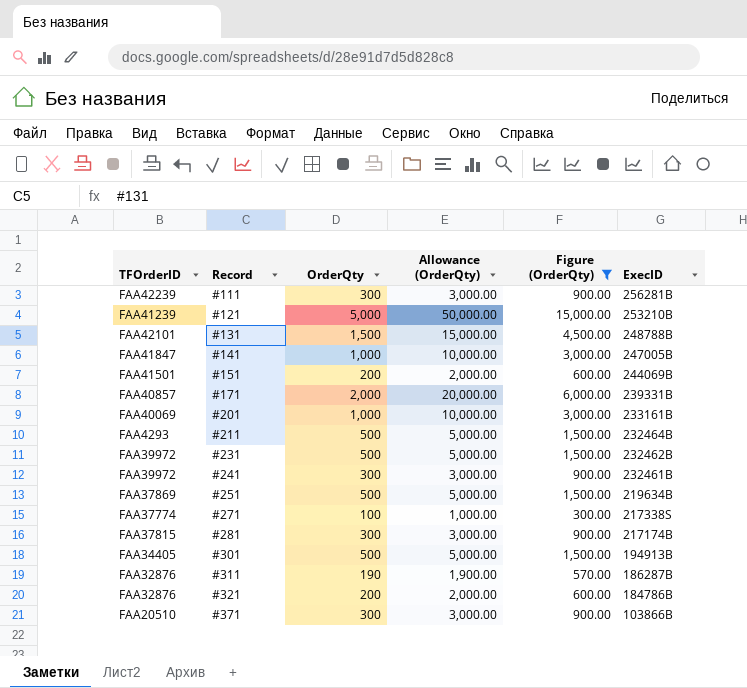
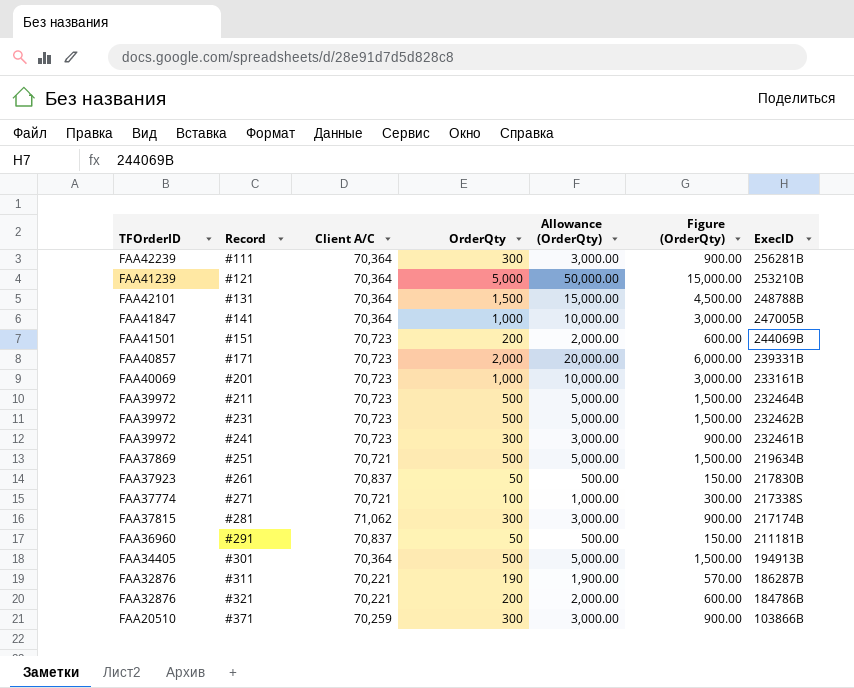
filter: Figure (OrderQty) != 150.00 -> none
column Client A/C | position: none -> 3
#211 | TFOrderID: FAA4293 -> FAA39972

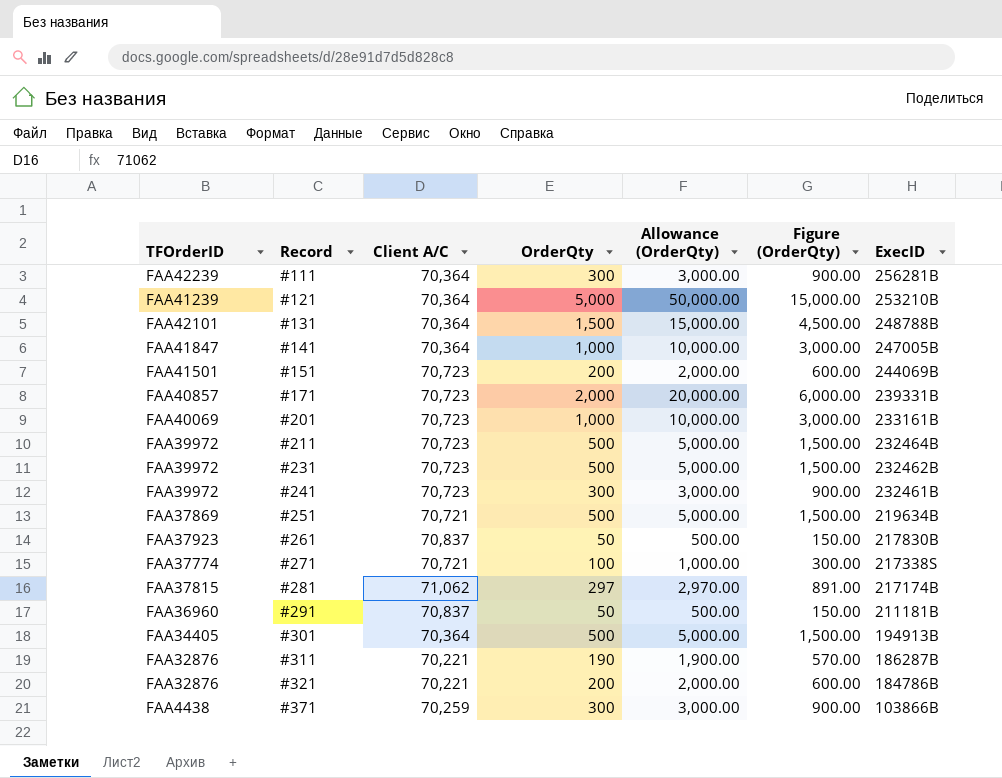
#281 | OrderQty: 300 -> 297
#281 | Allowance (OrderQty): 3,000.00 -> 2,970.00
#281 | Figure (OrderQty): 900.00 -> 891.00
#371 | TFOrderID: FAA20510 -> FAA4438

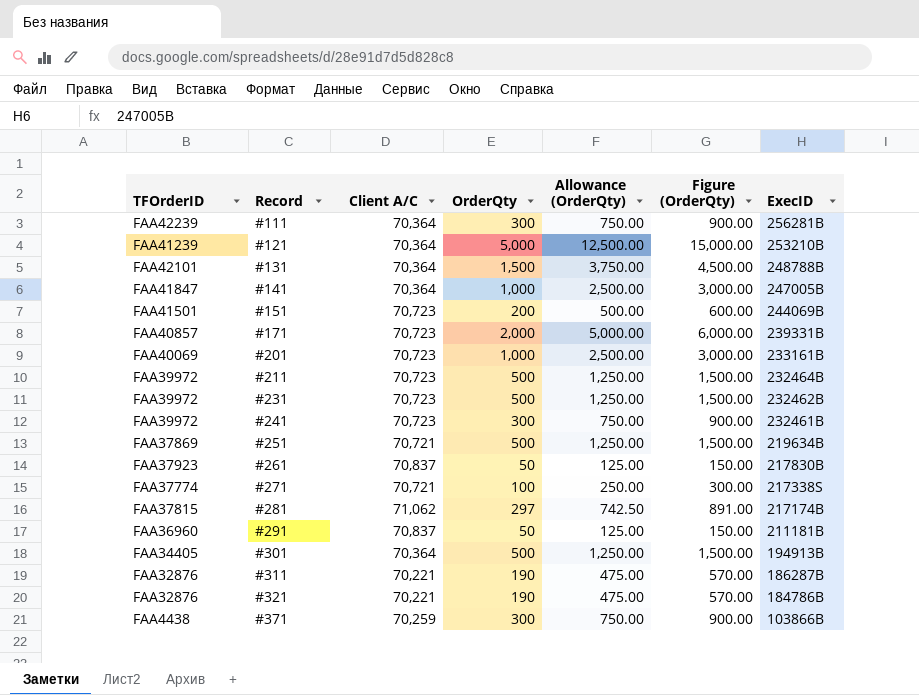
column Allowance (OrderQty) | formula: [OrderQty] * 10 -> [OrderQty] * 2.5
#321 | OrderQty: 200 -> 190
#321 | Figure (OrderQty): 600.00 -> 570.00

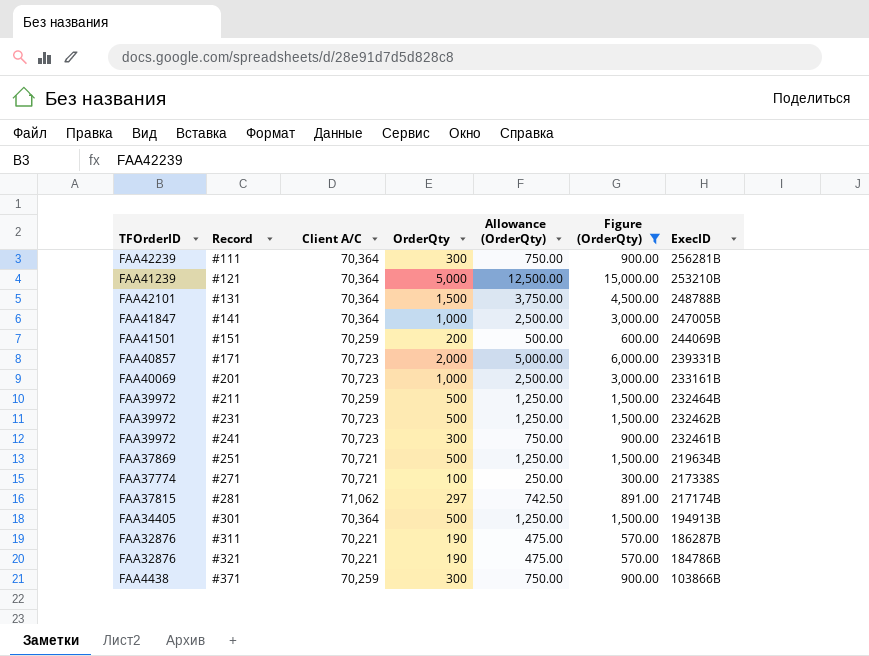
filter: none -> Figure (OrderQty) != 150.00
#151 | Client A/C: 70,723 -> 70,259
#211 | Client A/C: 70,723 -> 70,259

